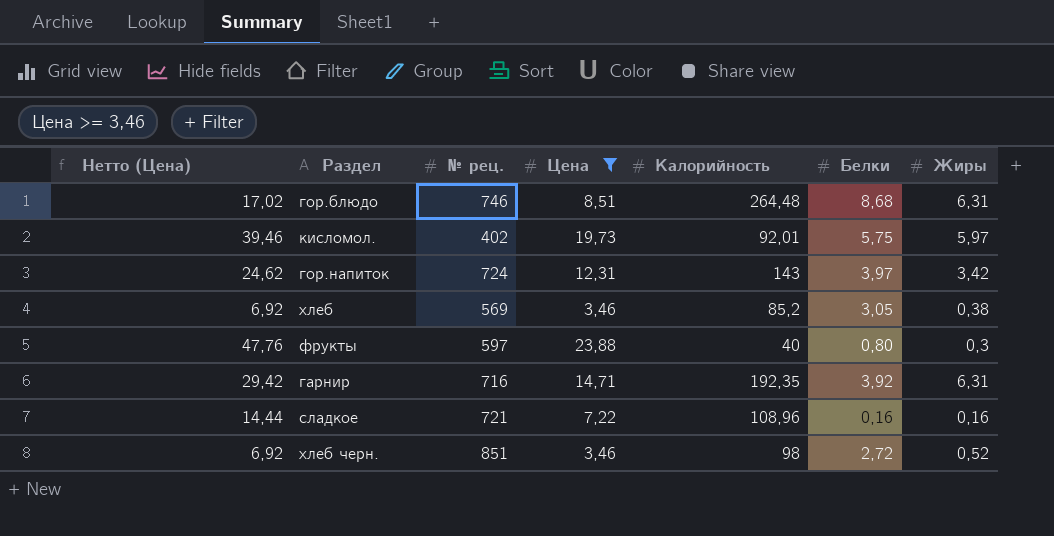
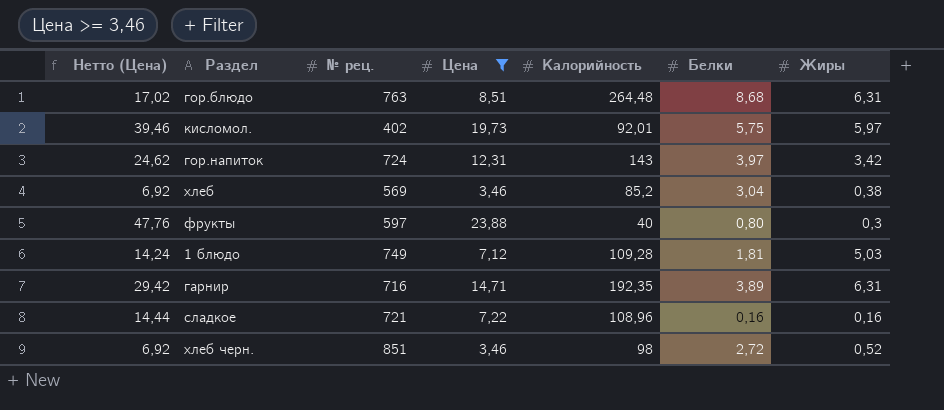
гор.блюдо | № рец.: 746 -> 763
хлеб | Белки: 3,05 -> 3,04
row 1 блюдо: none -> 14,24 | 749 | 7,12 | 109,28 | 1,81 | 5,03
гарнир | Белки: 3,92 -> 3,89

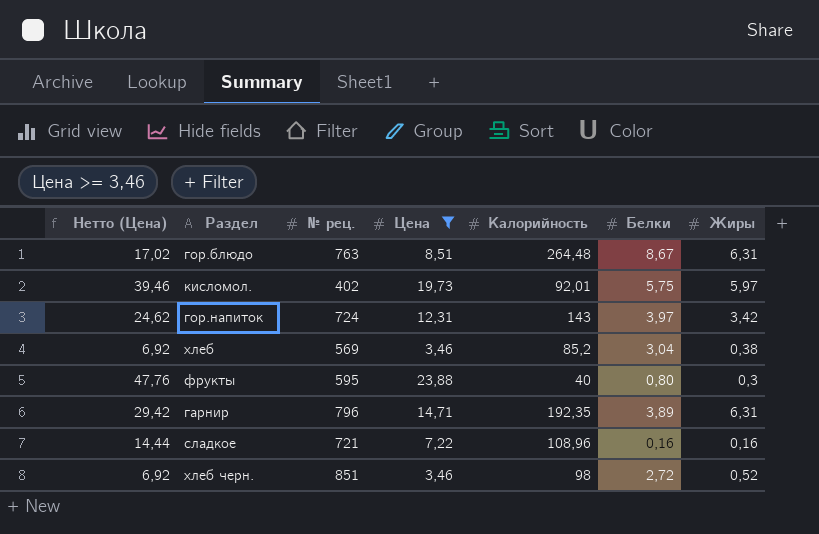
row 1 блюдо: 14,24 | 749 | 7,12 | 109,28 | 1,81 | 5,03 -> none
гор.блюдо | Белки: 8,68 -> 8,67
фрукты | № рец.: 597 -> 595
гарнир | № рец.: 716 -> 796

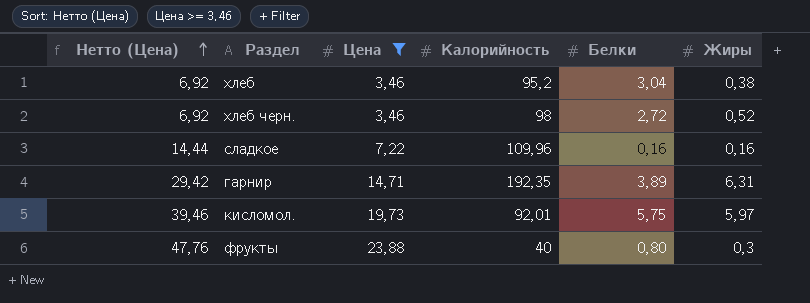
row order: none -> Нетто (Цена) ascending
column № рец. | position: 3 -> none
row гор.блюдо: 17,02 | 763 | 8,51 | 264,48 | 8,67 | 6,31 -> none
row гор.напиток: 24,62 | 724 | 12,31 | 143 | 3,97 | 3,42 -> none
хлеб | Калорийность: 85,2 -> 95,2
сладкое | Калорийность: 108,96 -> 109,96

